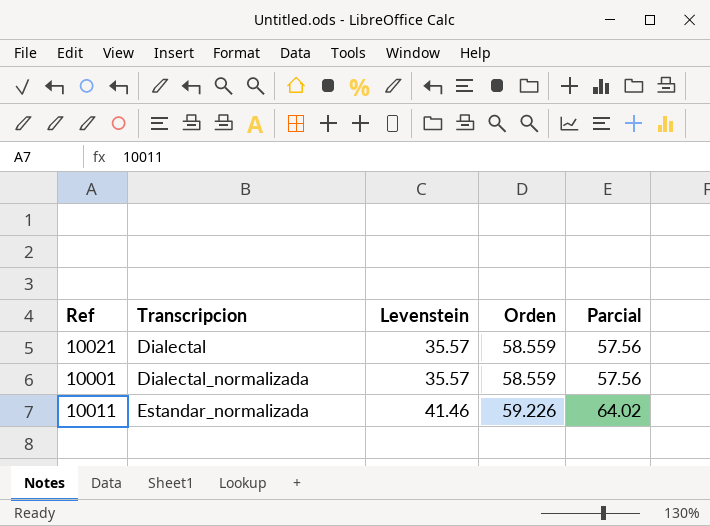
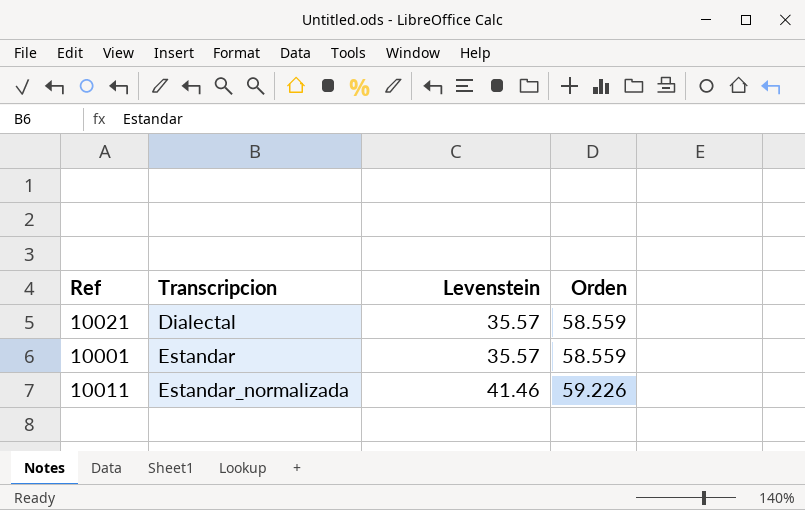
column Parcial | position: 5 -> none
10001 | Transcripcion: Dialectal_normalizada -> Estandar

